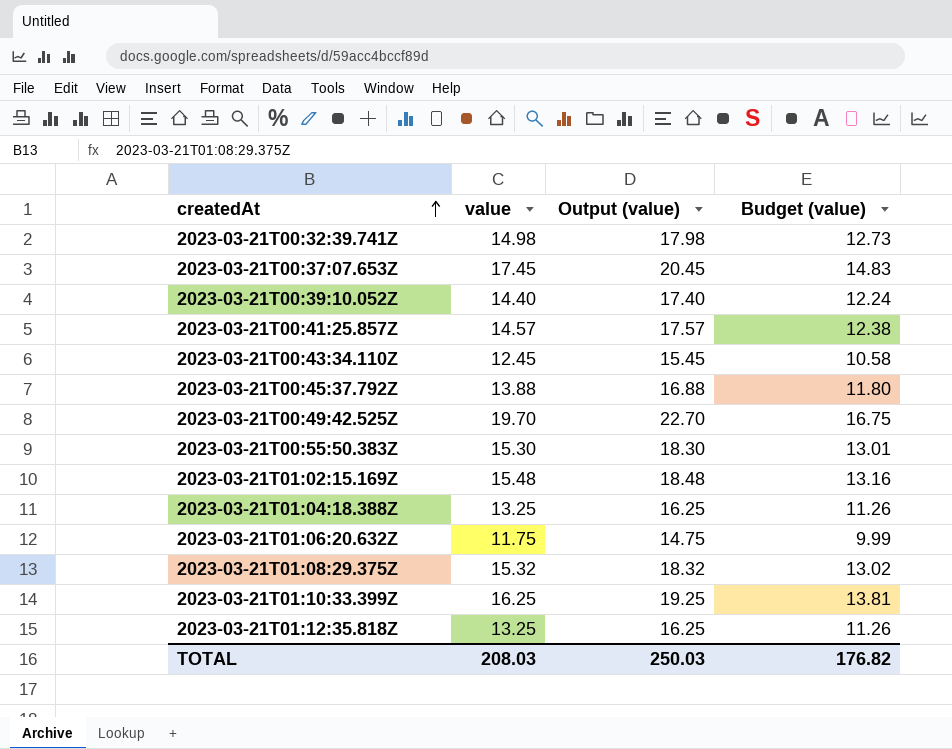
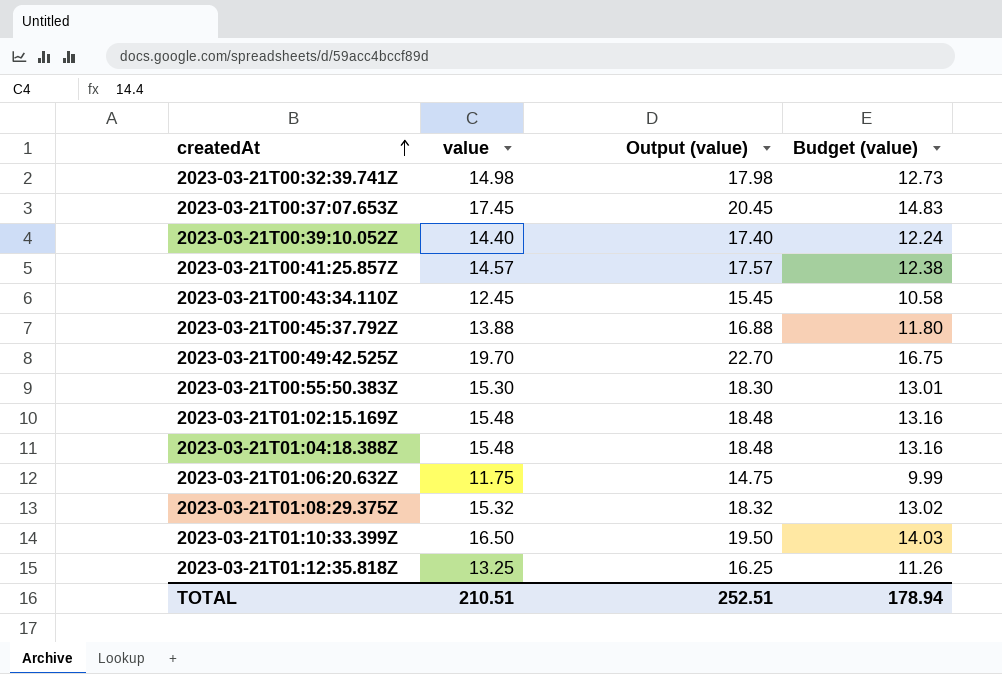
2023-03-21T01:04:18.388Z | value: 13.25 -> 15.48
2023-03-21T01:04:18.388Z | Output (value): 16.25 -> 18.48
2023-03-21T01:04:18.388Z | Budget (value): 11.26 -> 13.16
2023-03-21T01:10:33.399Z | value: 16.25 -> 16.50
2023-03-21T01:10:33.399Z | Output (value): 19.25 -> 19.50
2023-03-21T01:10:33.399Z | Budget (value): 13.81 -> 14.03
TOTAL | value: 208.03 -> 210.51
TOTAL | Output (value): 250.03 -> 252.51
TOTAL | Budget (value): 176.82 -> 178.94

